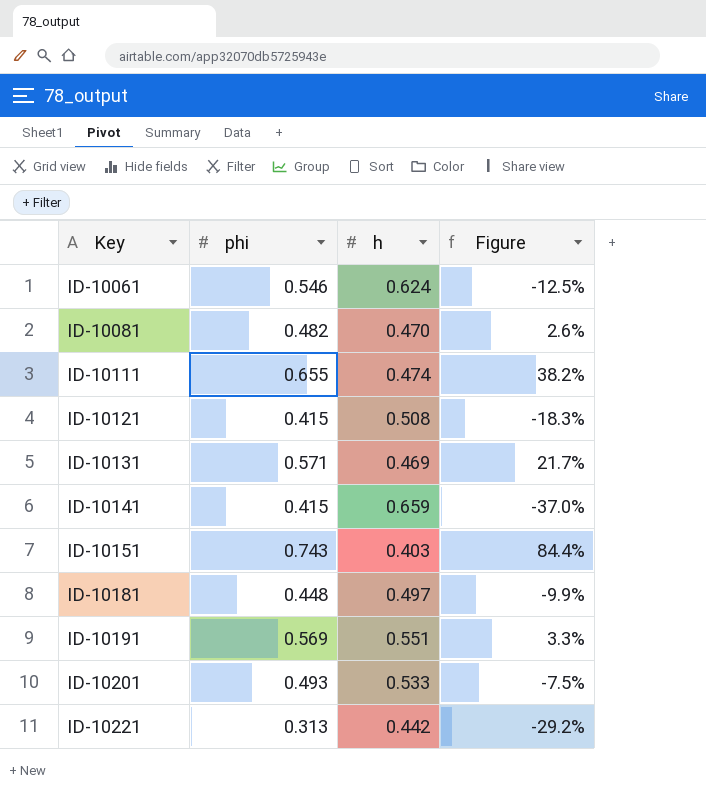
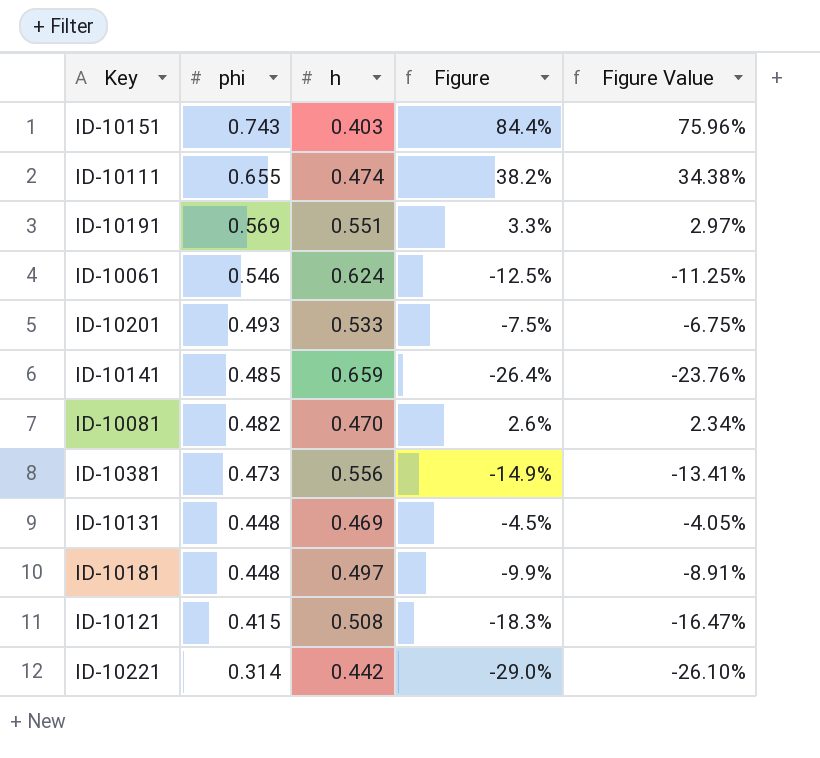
row order: Key ascending -> phi descending
column Figure Value | formula: none -> [Figure] * 0.9
ID-10141 | phi: 0.415 -> 0.485
ID-10141 | Figure: -37.0% -> -26.4%
row ID-10381: none -> 0.473 | 0.556 | -14.9% | -13.41%
ID-10131 | phi: 0.571 -> 0.448
ID-10131 | Figure: 21.7% -> -4.5%
ID-10221 | phi: 0.313 -> 0.314
ID-10221 | Figure: -29.2% -> -29.0%

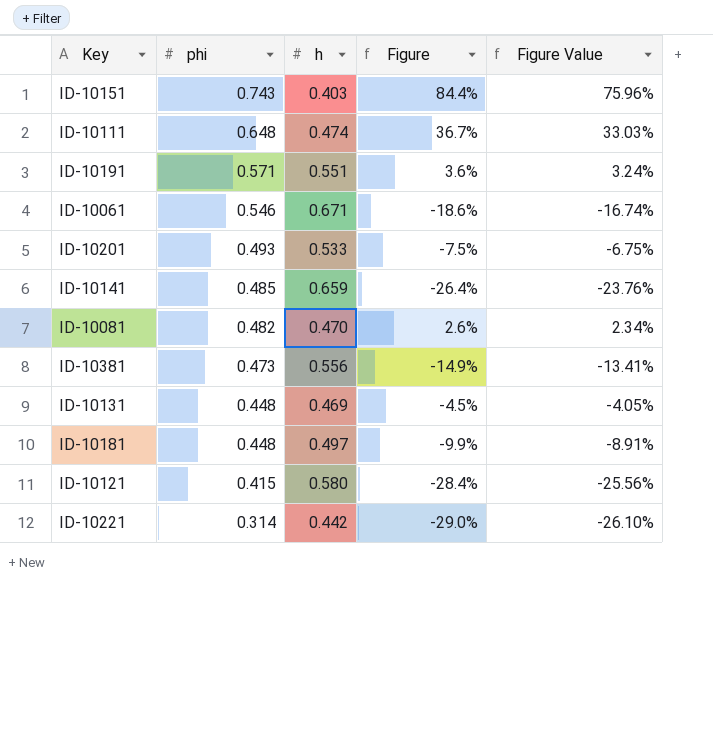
ID-10111 | phi: 0.655 -> 0.648
ID-10111 | Figure: 38.2% -> 36.7%
ID-10111 | Figure Value: 34.38% -> 33.03%
ID-10191 | phi: 0.569 -> 0.571
ID-10191 | Figure: 3.3% -> 3.6%
ID-10191 | Figure Value: 2.97% -> 3.24%
ID-10061 | h: 0.624 -> 0.671
ID-10061 | Figure: -12.5% -> -18.6%
ID-10061 | Figure Value: -11.25% -> -16.74%
ID-10121 | h: 0.508 -> 0.580
ID-10121 | Figure: -18.3% -> -28.4%
ID-10121 | Figure Value: -16.47% -> -25.56%

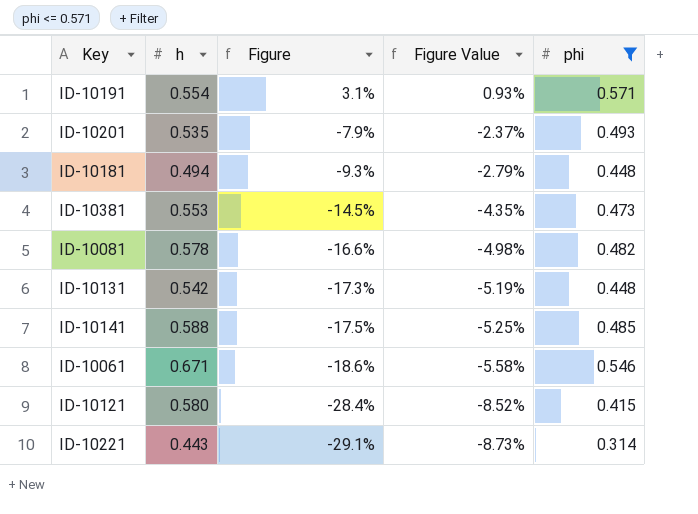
filter: none -> phi <= 0.571
row order: phi descending -> Figure descending
column Figure Value | formula: [Figure] * 0.9 -> [Figure] * 0.3
column phi | position: 2 -> 5
ID-10191 | h: 0.551 -> 0.554
ID-10191 | Figure: 3.6% -> 3.1%
ID-10201 | h: 0.533 -> 0.535
ID-10201 | Figure: -7.5% -> -7.9%
ID-10181 | h: 0.497 -> 0.494
ID-10181 | Figure: -9.9% -> -9.3%
ID-10381 | h: 0.556 -> 0.553
ID-10381 | Figure: -14.9% -> -14.5%
ID-10081 | h: 0.470 -> 0.578
ID-10081 | Figure: 2.6% -> -16.6%
ID-10131 | h: 0.469 -> 0.542
ID-10131 | Figure: -4.5% -> -17.3%
ID-10141 | h: 0.659 -> 0.588
ID-10141 | Figure: -26.4% -> -17.5%
ID-10221 | h: 0.442 -> 0.443
ID-10221 | Figure: -29.0% -> -29.1%

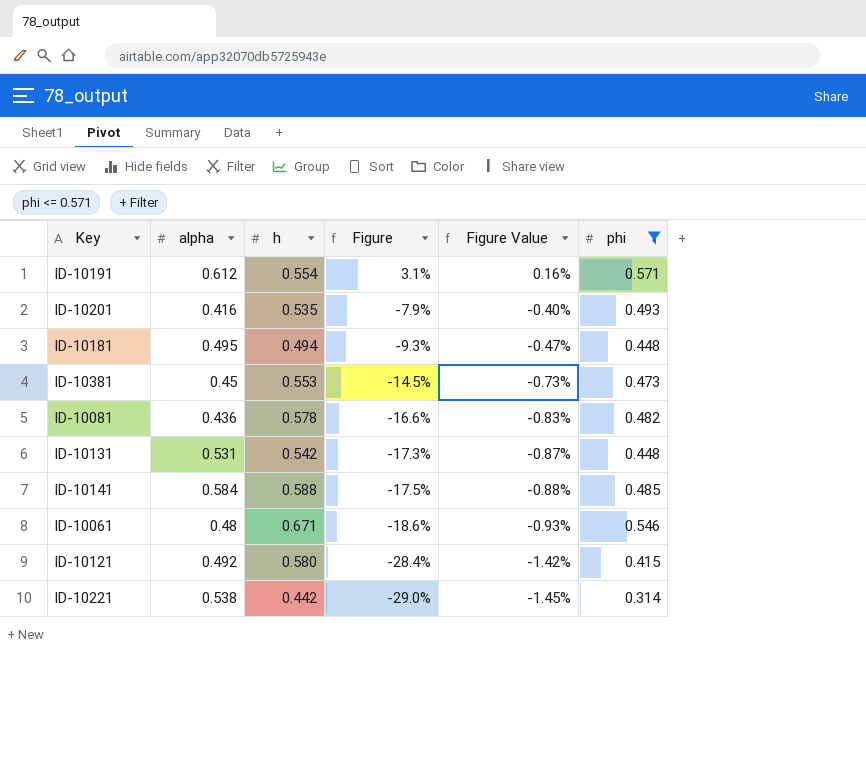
column alpha | position: none -> 2
column Figure Value | formula: [Figure] * 0.3 -> [Figure] * 0.05
ID-10221 | h: 0.443 -> 0.442
ID-10221 | Figure: -29.1% -> -29.0%

